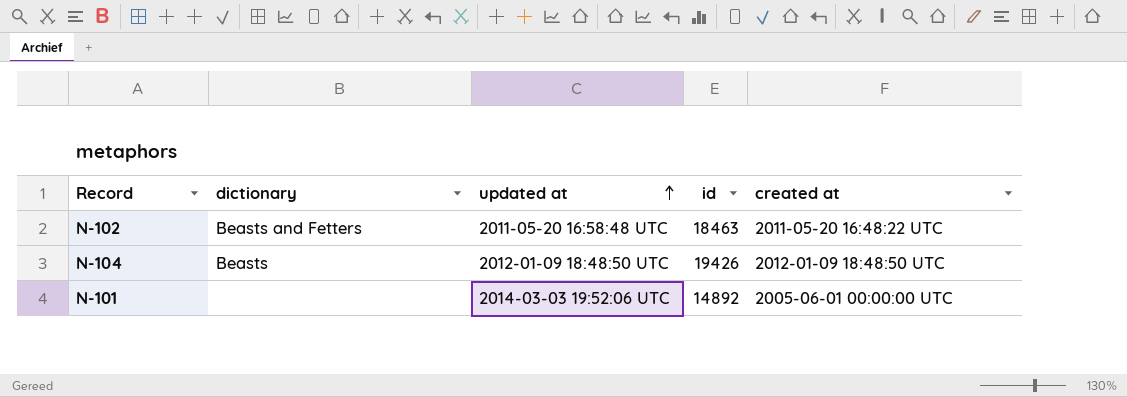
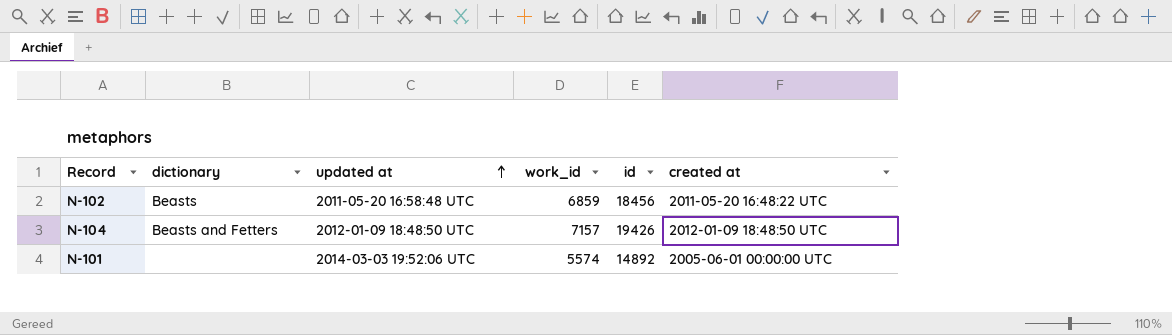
column work_id | position: none -> 4
N-102 | dictionary: Beasts and Fetters -> Beasts
N-102 | id: 18463 -> 18456
N-104 | dictionary: Beasts -> Beasts and Fetters

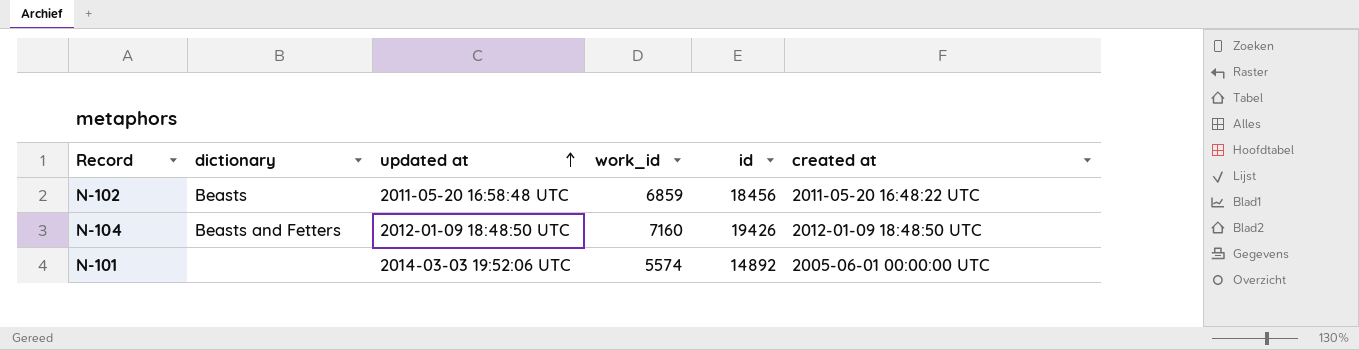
N-104 | work_id: 7157 -> 7160

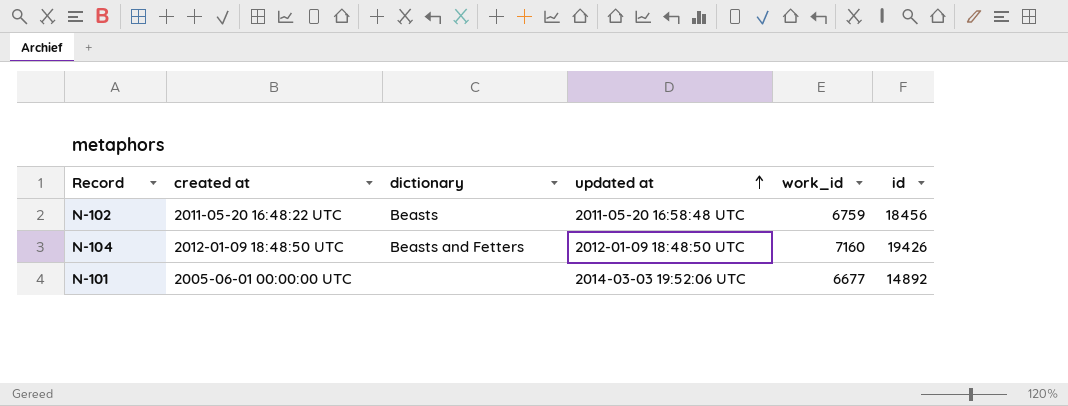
column created at | position: 6 -> 2
N-102 | work_id: 6859 -> 6759
N-101 | work_id: 5574 -> 6677

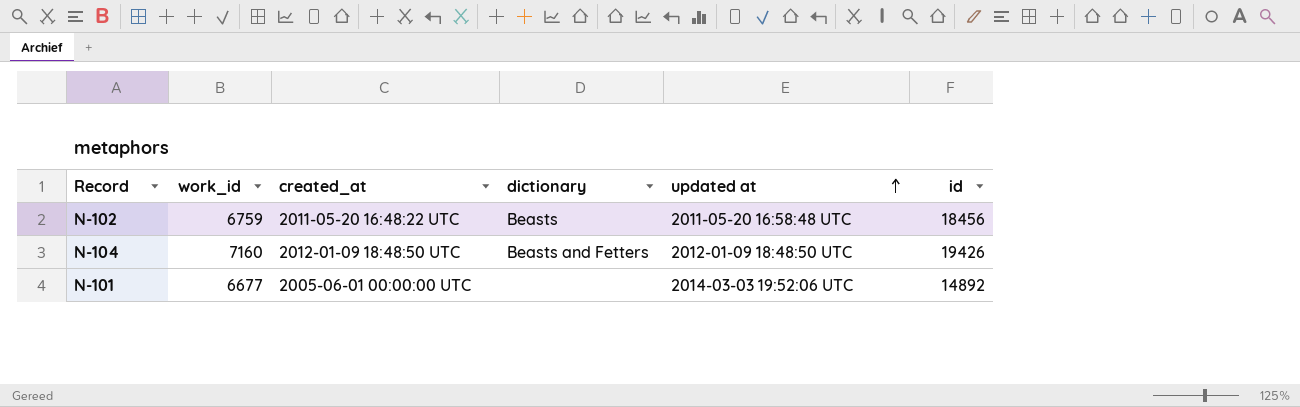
column work_id | position: 5 -> 2
column name: created at -> created_at

